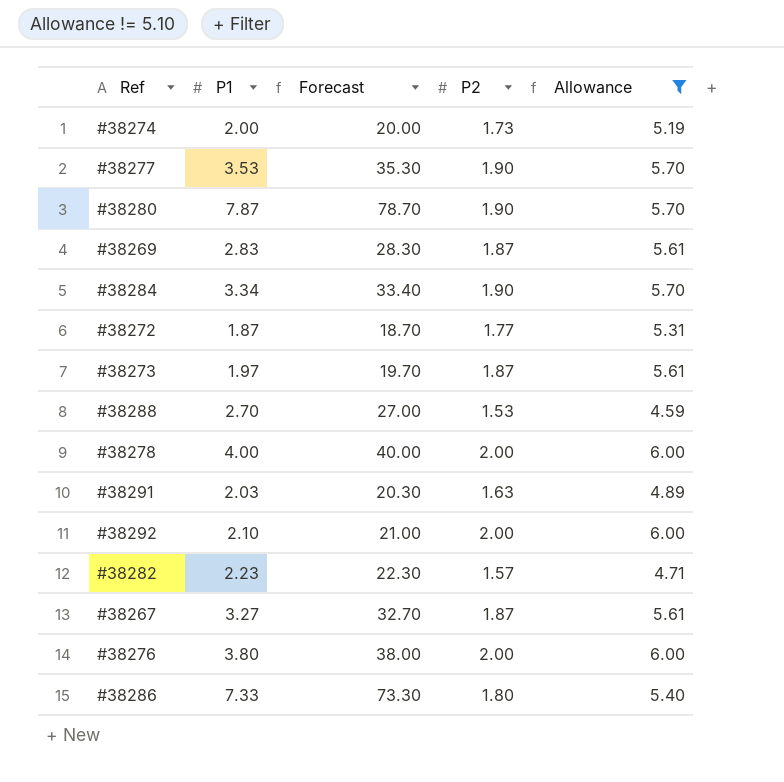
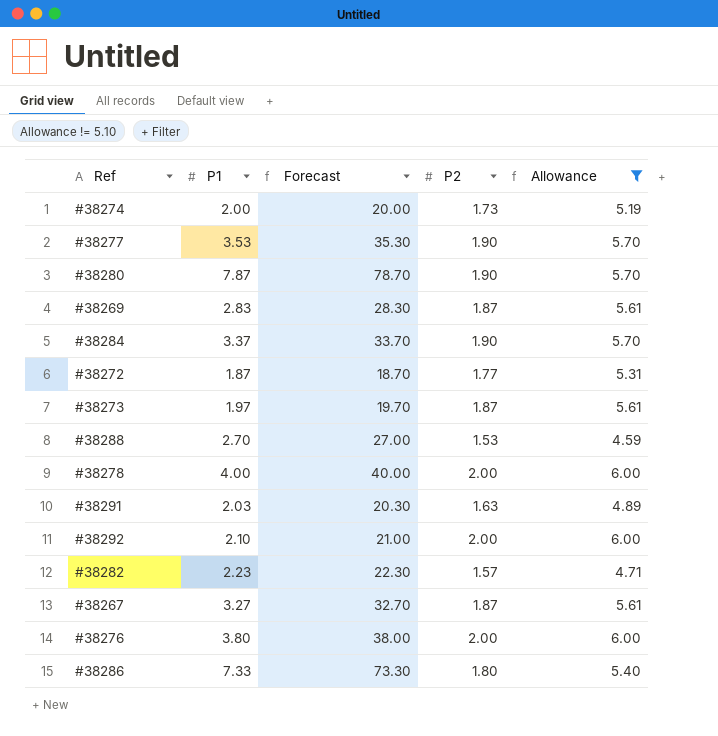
#38284 | P1: 3.34 -> 3.37
#38284 | Forecast: 33.40 -> 33.70

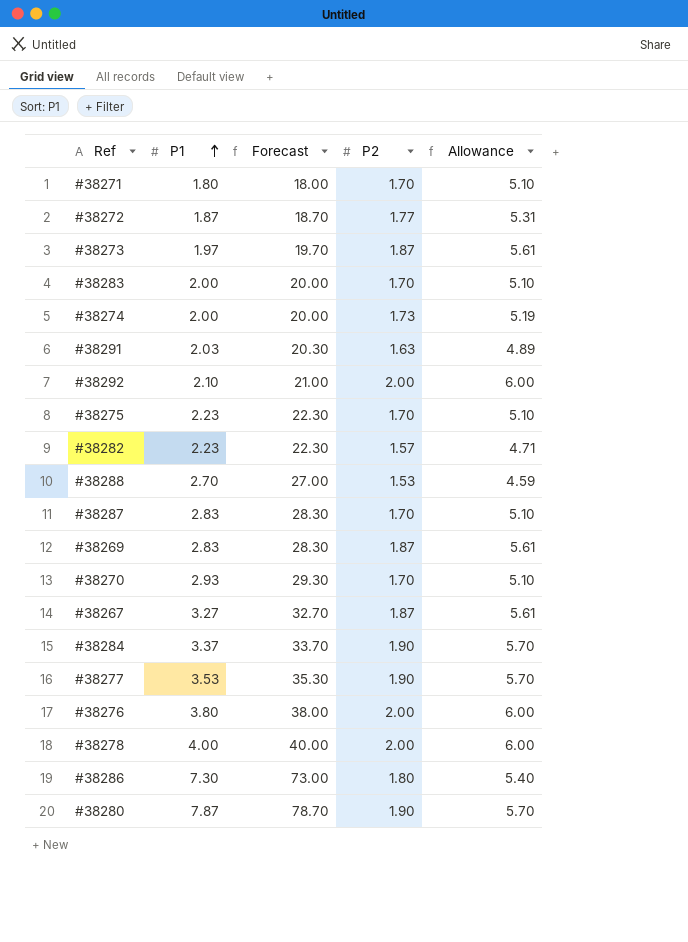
filter: Allowance != 5.10 -> none
row order: none -> P1 ascending
#38286 | P1: 7.33 -> 7.30
#38286 | Forecast: 73.30 -> 73.00

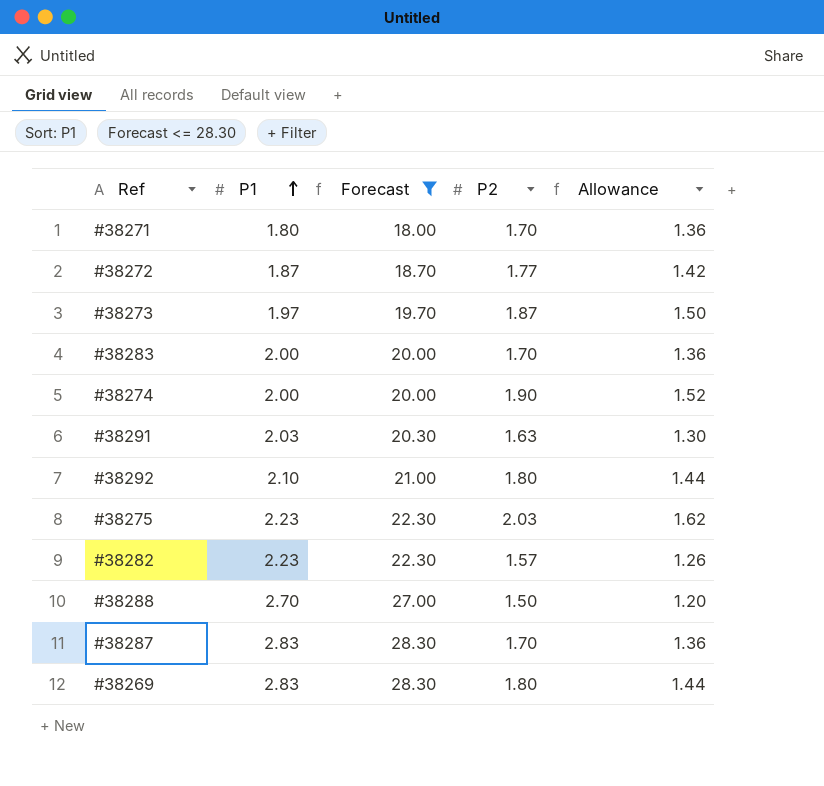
filter: none -> Forecast <= 28.30
column Allowance | formula: [P2] * 3 -> [P2] * 0.8
#38274 | P2: 1.73 -> 1.90
#38292 | P2: 2.00 -> 1.80
#38275 | P2: 1.70 -> 2.03
#38288 | P2: 1.53 -> 1.50
#38269 | P2: 1.87 -> 1.80

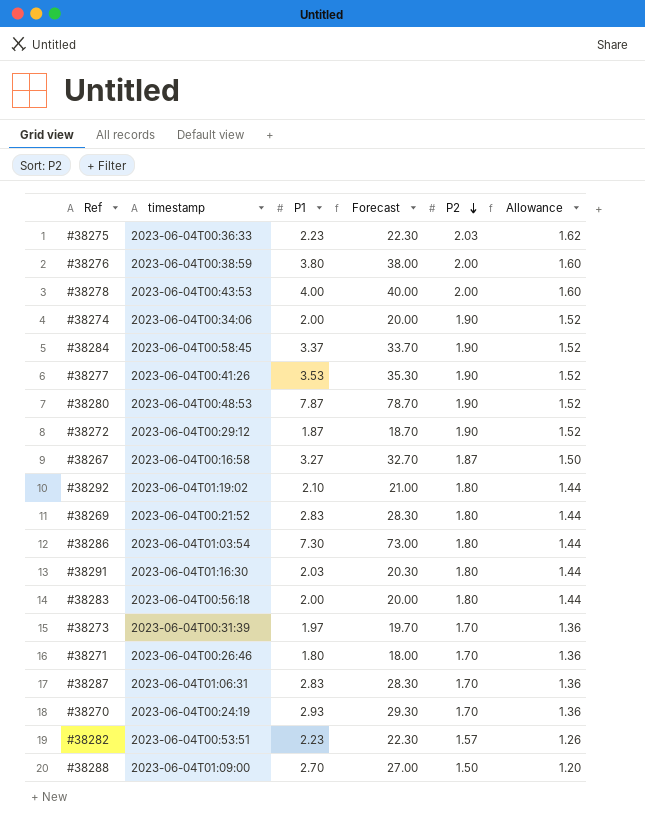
filter: Forecast <= 28.30 -> none
row order: P1 ascending -> P2 descending
column timestamp | position: none -> 2
#38272 | P2: 1.77 -> 1.90
#38272 | Allowance: 1.42 -> 1.52
#38291 | P2: 1.63 -> 1.80
#38291 | Allowance: 1.30 -> 1.44
#38283 | P2: 1.70 -> 1.80
#38283 | Allowance: 1.36 -> 1.44
#38273 | P2: 1.87 -> 1.70
#38273 | Allowance: 1.50 -> 1.36

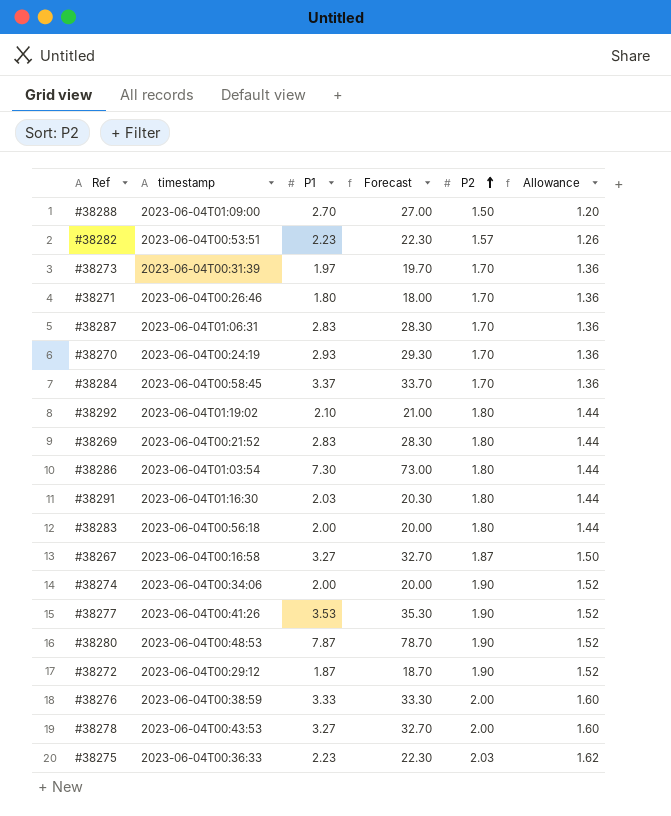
row order: P2 descending -> P2 ascending
#38284 | P2: 1.90 -> 1.70
#38284 | Allowance: 1.52 -> 1.36
#38276 | P1: 3.80 -> 3.33
#38276 | Forecast: 38.00 -> 33.30
#38278 | P1: 4.00 -> 3.27
#38278 | Forecast: 40.00 -> 32.70

